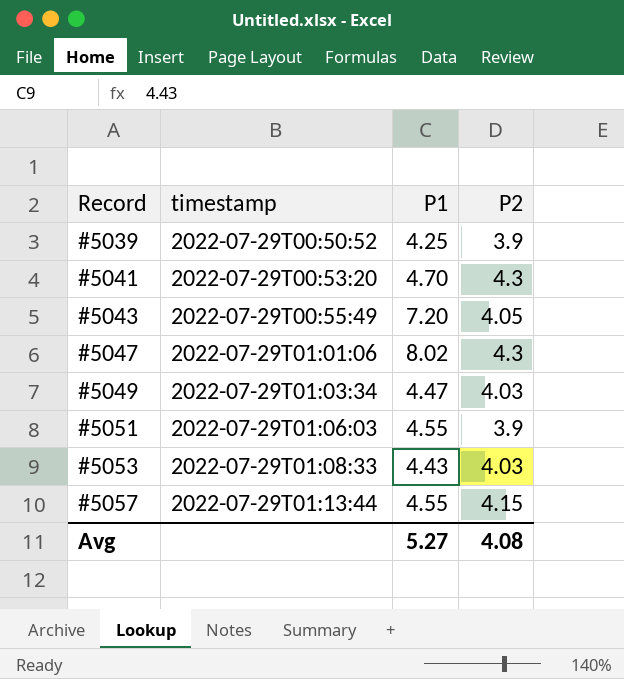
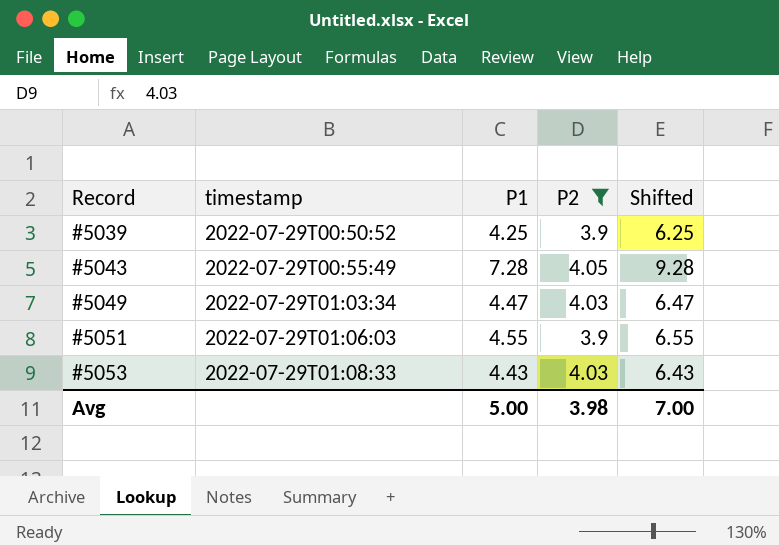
filter: none -> P2 <= 4.05
column Shifted | formula: none -> [P1] + 2
#5043 | P1: 7.20 -> 7.28
Avg | P1: 5.27 -> 5.00
Avg | P2: 4.08 -> 3.98

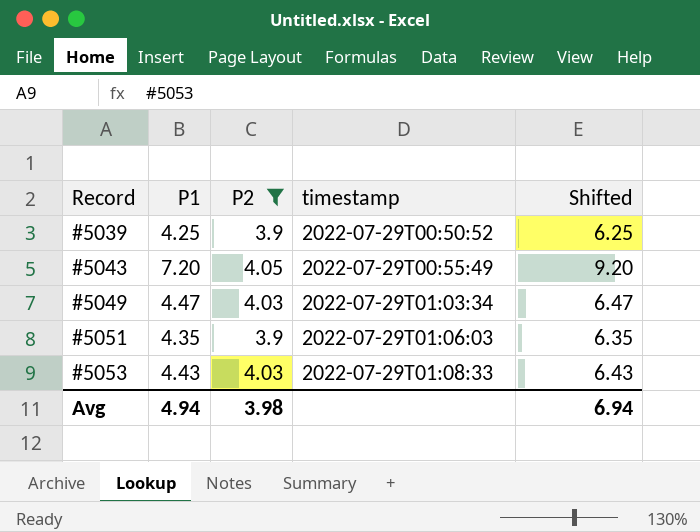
column timestamp | position: 2 -> 4
#5043 | P1: 7.28 -> 7.20
#5043 | Shifted: 9.28 -> 9.20
#5051 | P1: 4.55 -> 4.35
#5051 | Shifted: 6.55 -> 6.35
Avg | P1: 5.00 -> 4.94
Avg | Shifted: 7.00 -> 6.94

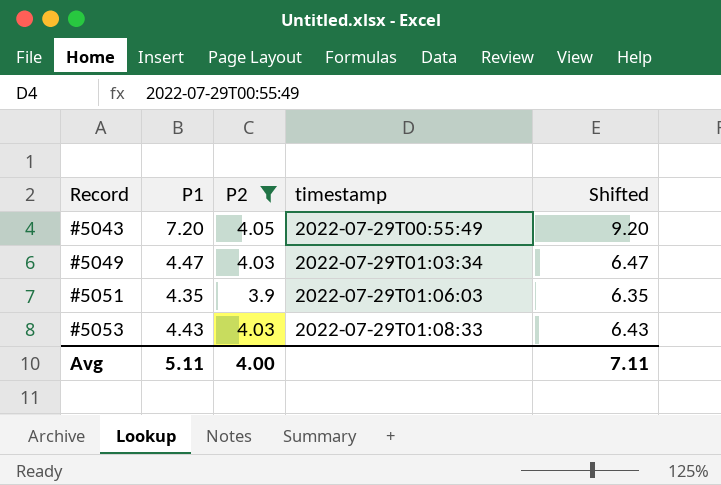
row #5039: 4.25 | 3.9 | 2022-07-29T00:50:52 | 6.25 -> none
Avg | P1: 4.94 -> 5.11
Avg | P2: 3.98 -> 4.00
Avg | Shifted: 6.94 -> 7.11

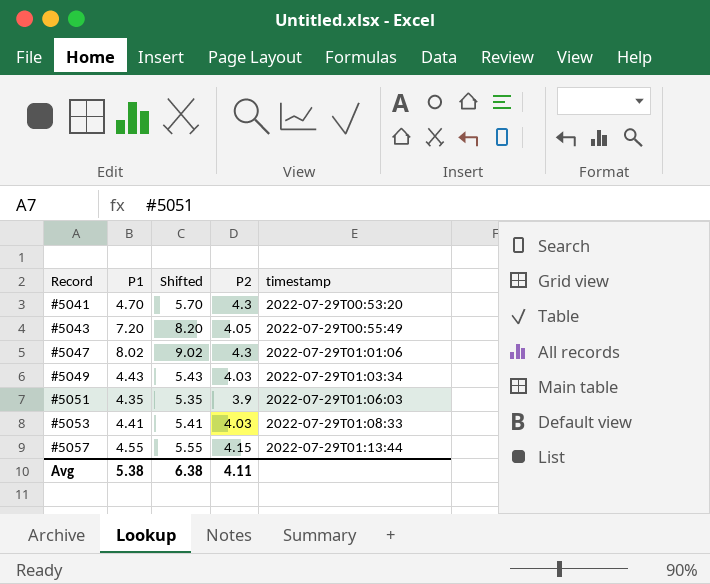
filter: P2 <= 4.05 -> none
column Shifted | formula: [P1] + 2 -> [P1] + 1
column Shifted | position: 5 -> 3
#5049 | P1: 4.47 -> 4.43
#5053 | P1: 4.43 -> 4.41
Avg | P1: 5.11 -> 5.38
Avg | Shifted: 7.11 -> 6.38
Avg | P2: 4.00 -> 4.11

